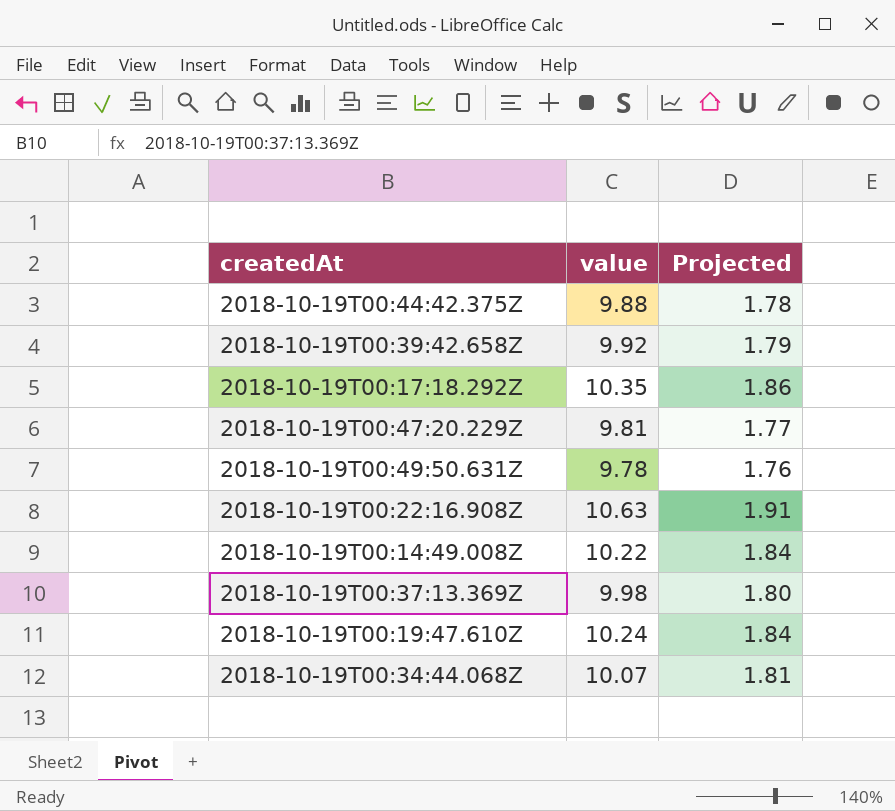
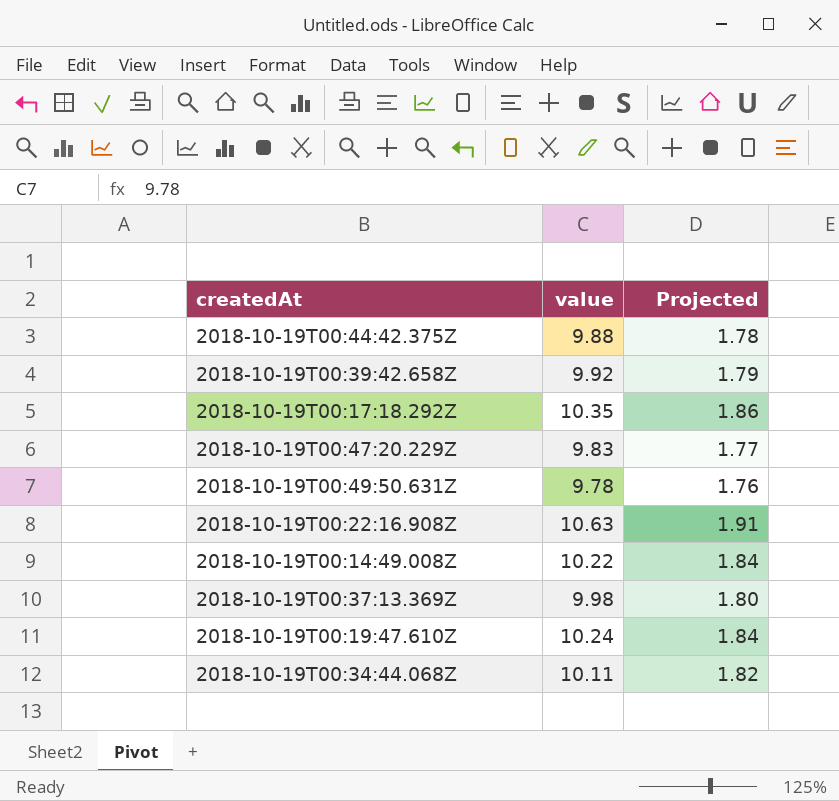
2018-10-19T00:47:20.229Z | value: 9.81 -> 9.83
2018-10-19T00:34:44.068Z | value: 10.07 -> 10.11
2018-10-19T00:34:44.068Z | Projected: 1.81 -> 1.82

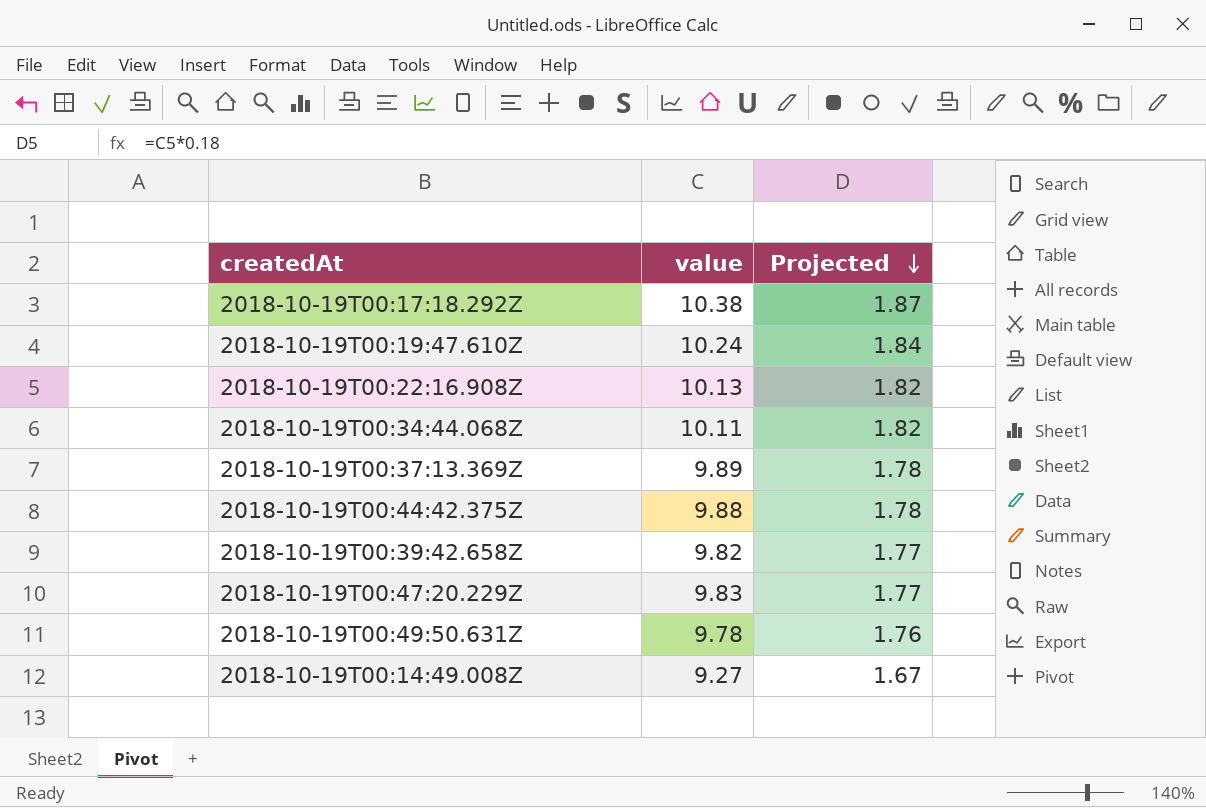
row order: none -> Projected descending
2018-10-19T00:17:18.292Z | value: 10.35 -> 10.38
2018-10-19T00:17:18.292Z | Projected: 1.86 -> 1.87
2018-10-19T00:22:16.908Z | value: 10.63 -> 10.13
2018-10-19T00:22:16.908Z | Projected: 1.91 -> 1.82
2018-10-19T00:37:13.369Z | value: 9.98 -> 9.89
2018-10-19T00:37:13.369Z | Projected: 1.80 -> 1.78
2018-10-19T00:39:42.658Z | value: 9.92 -> 9.82
2018-10-19T00:39:42.658Z | Projected: 1.79 -> 1.77
2018-10-19T00:14:49.008Z | value: 10.22 -> 9.27
2018-10-19T00:14:49.008Z | Projected: 1.84 -> 1.67

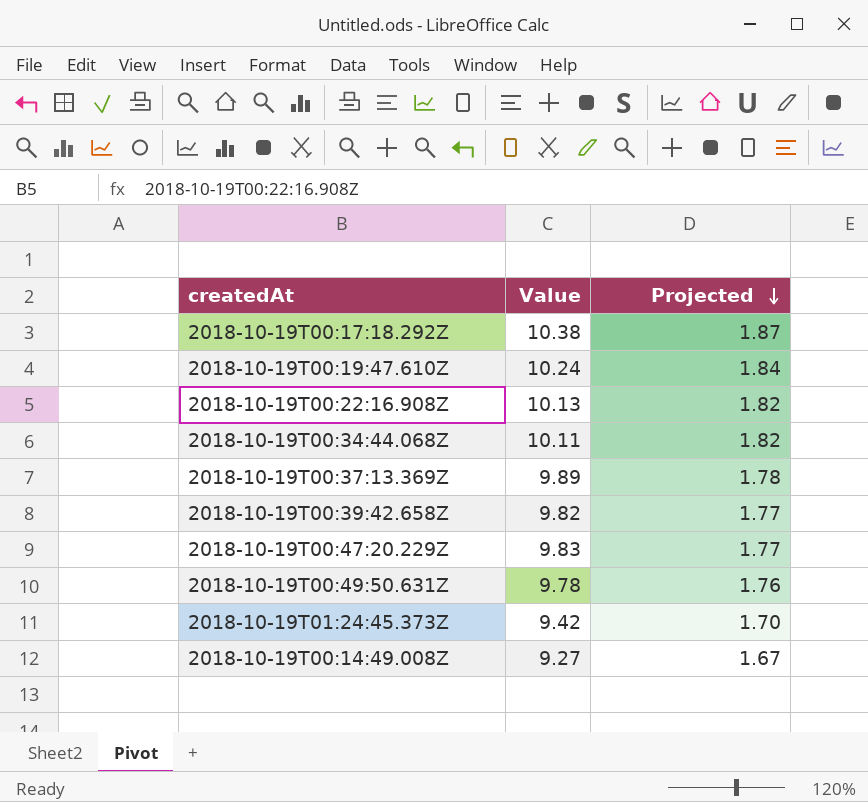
column name: value -> Value
row 2018-10-19T00:44:42.375Z: 9.88 | 1.78 -> none
row 2018-10-19T01:24:45.373Z: none -> 9.42 | 1.70

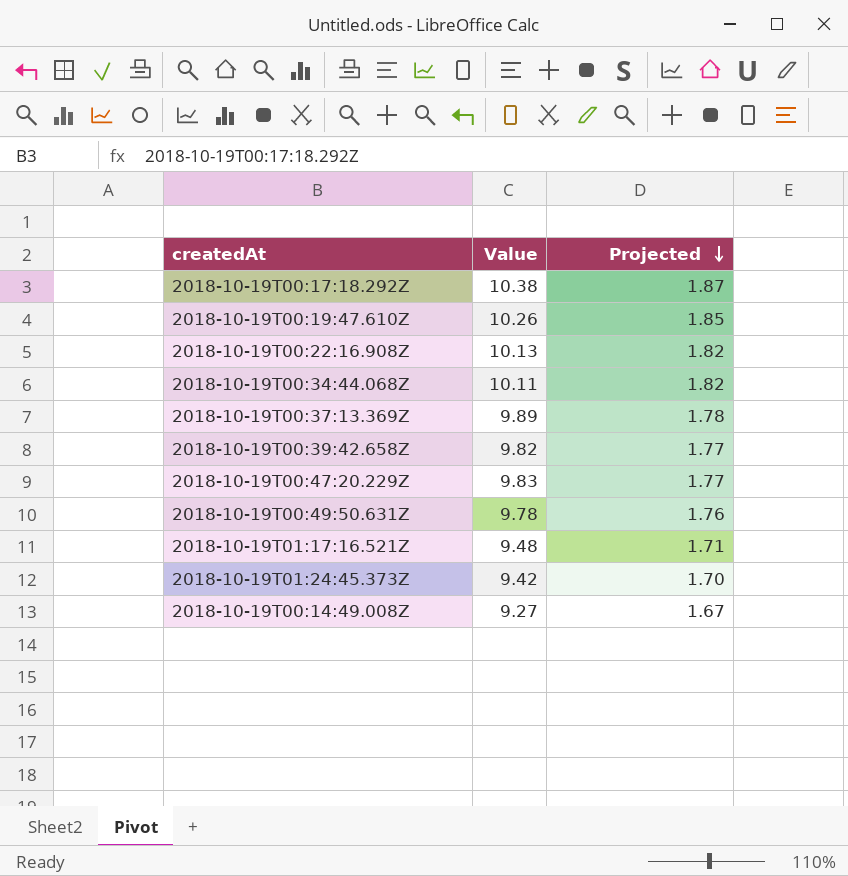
2018-10-19T00:19:47.610Z | Value: 10.24 -> 10.26
2018-10-19T00:19:47.610Z | Projected: 1.84 -> 1.85
row 2018-10-19T01:17:16.521Z: none -> 9.48 | 1.71

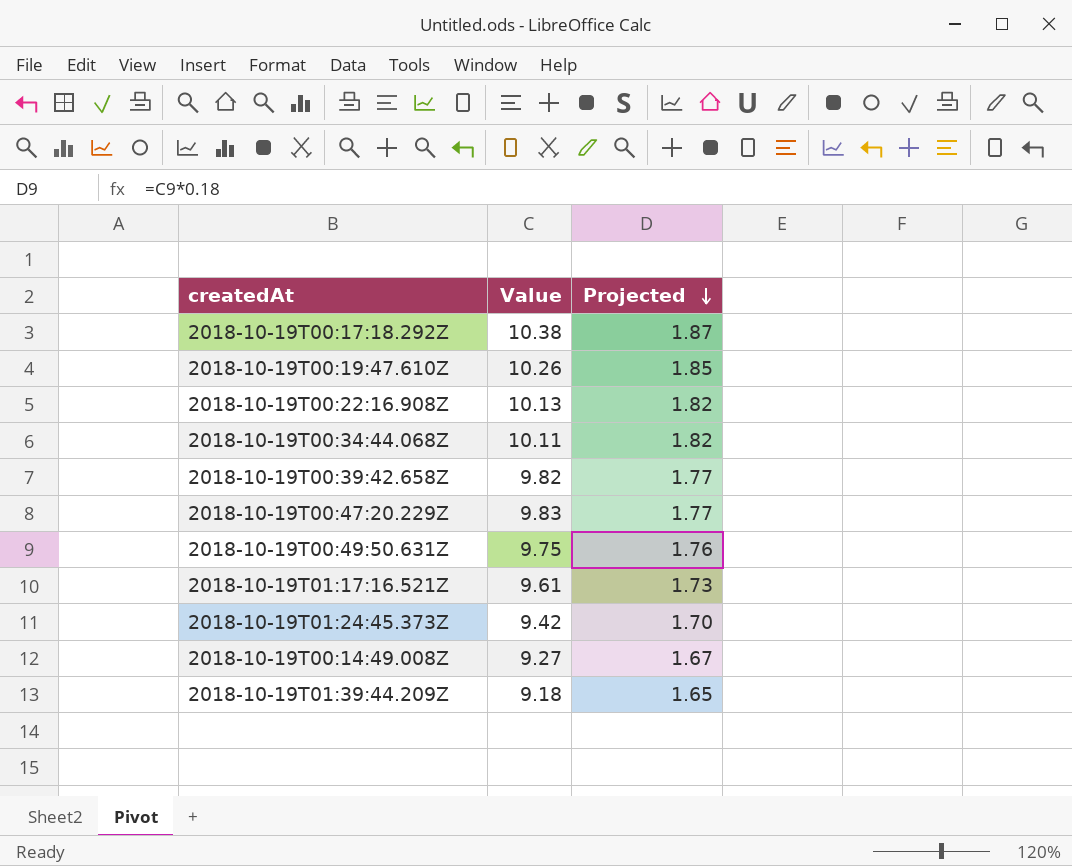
row 2018-10-19T00:37:13.369Z: 9.89 | 1.78 -> none
2018-10-19T00:49:50.631Z | Value: 9.78 -> 9.75
2018-10-19T01:17:16.521Z | Value: 9.48 -> 9.61
2018-10-19T01:17:16.521Z | Projected: 1.71 -> 1.73
row 2018-10-19T01:39:44.209Z: none -> 9.18 | 1.65

